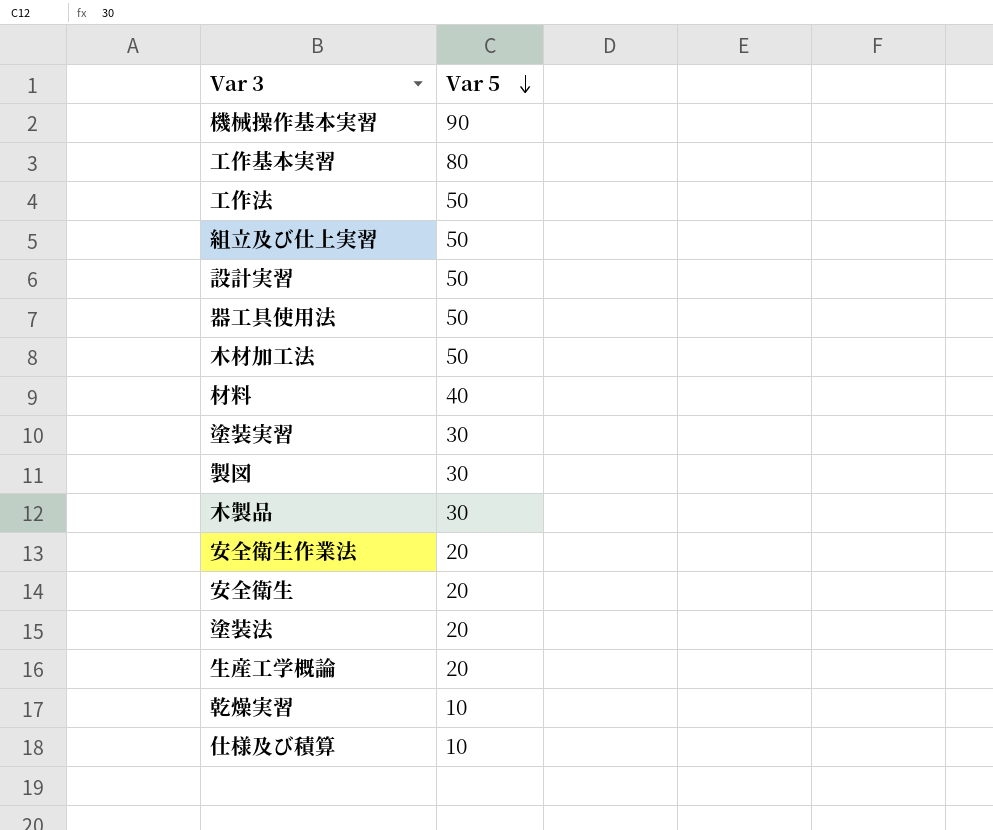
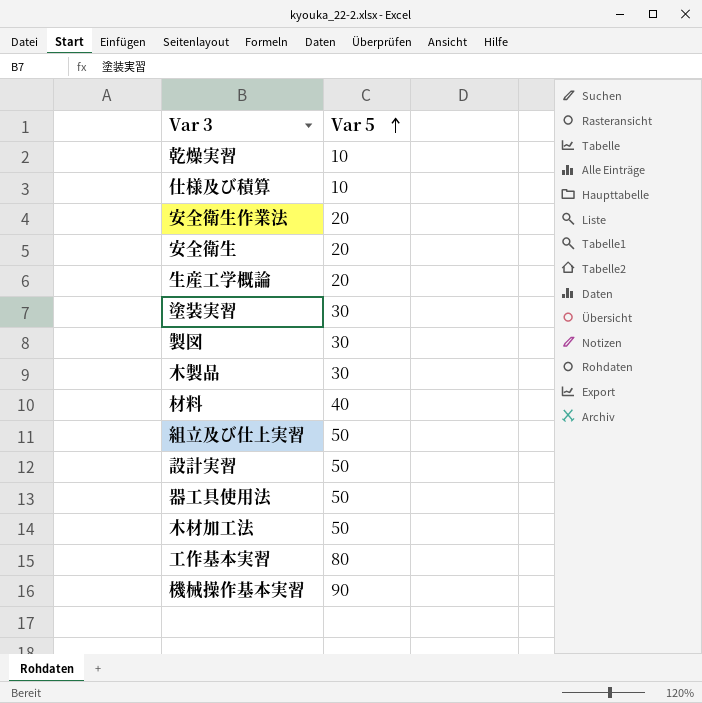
row order: Var 5 descending -> Var 5 ascending
row 工作法: 50 -> none
row 塗装法: 20 -> none

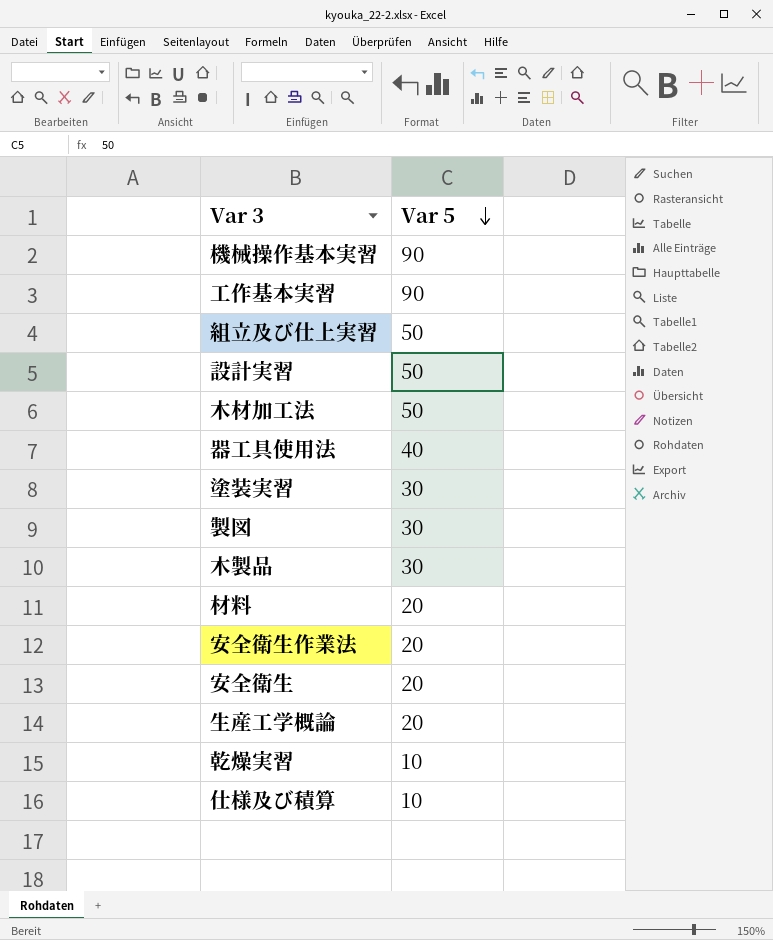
row order: Var 5 ascending -> Var 5 descending
工作基本実習 | Var 5: 80 -> 90
器工具使用法 | Var 5: 50 -> 40
材料 | Var 5: 40 -> 20

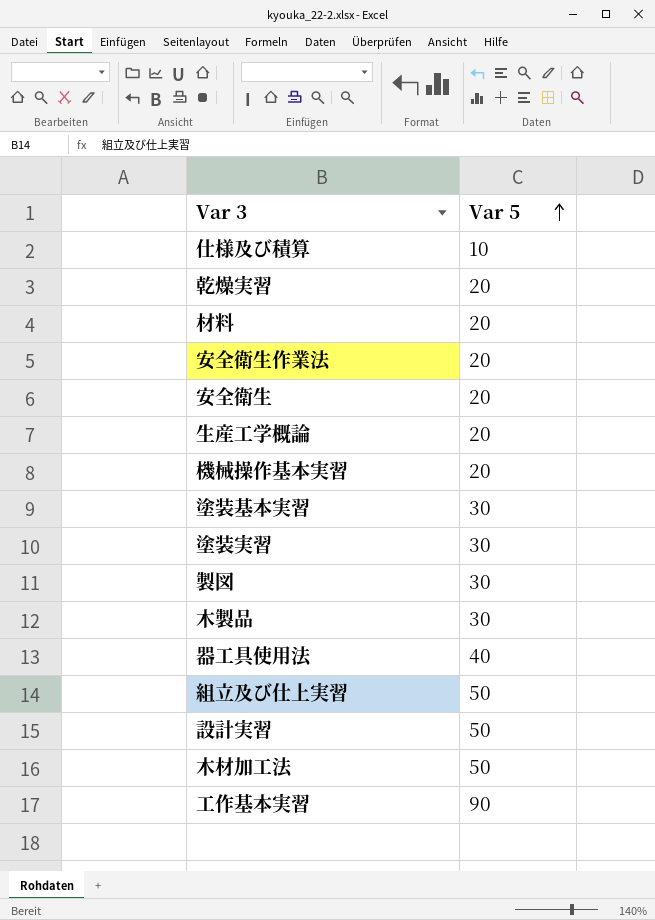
row order: Var 5 descending -> Var 5 ascending
乾燥実習 | Var 5: 10 -> 20
機械操作基本実習 | Var 5: 90 -> 20
row 塗装基本実習: none -> 30

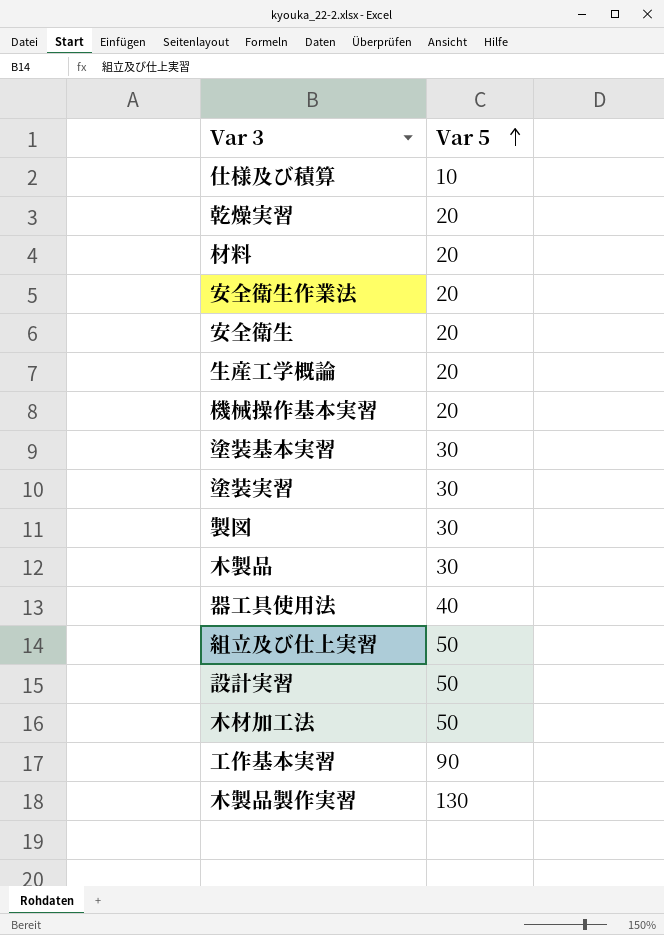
row 木製品製作実習: none -> 130

